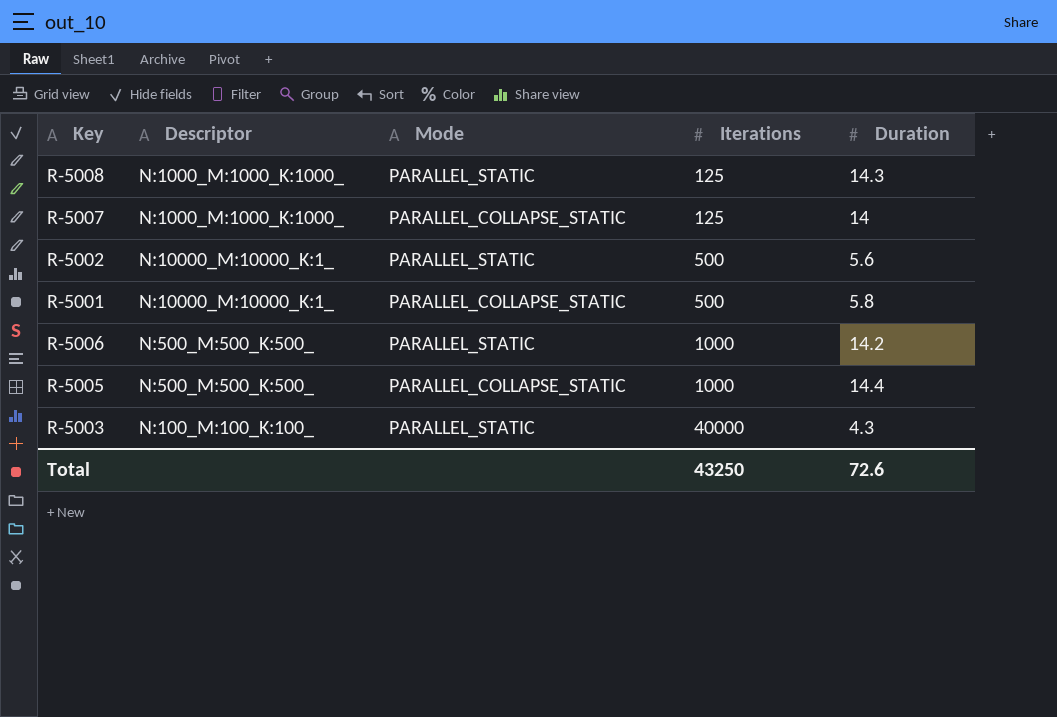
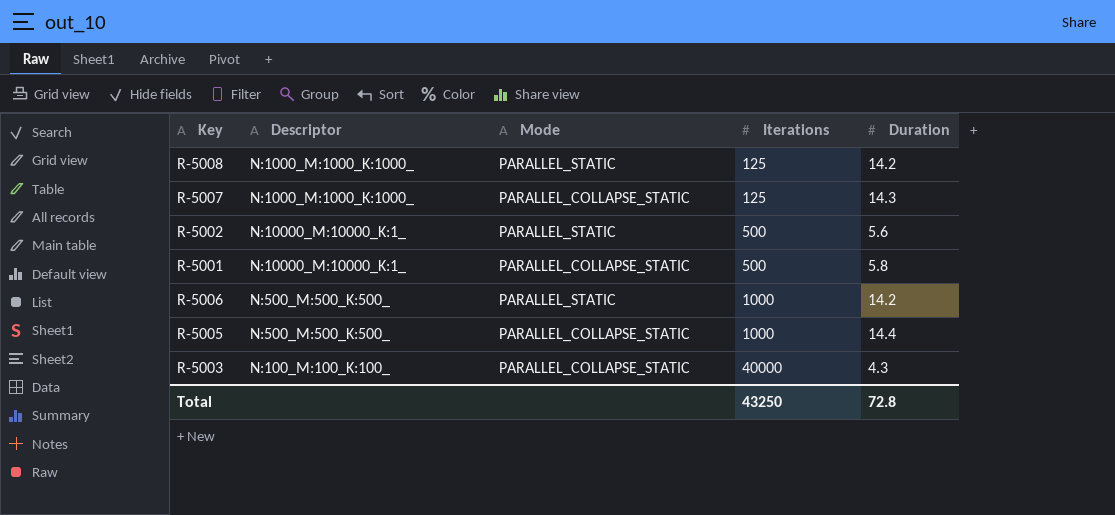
R-5008 | Duration: 14.3 -> 14.2
R-5007 | Duration: 14 -> 14.3
R-5003 | Mode: PARALLEL_STATIC -> PARALLEL_COLLAPSE_STATIC
Total | Duration: 72.6 -> 72.8

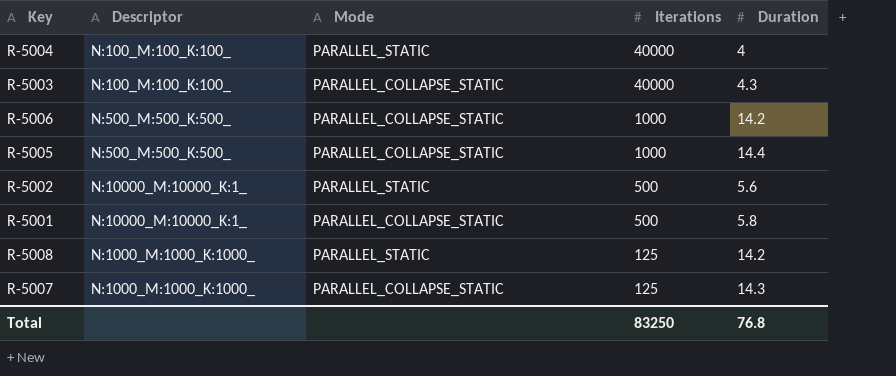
row order: Iterations ascending -> Iterations descending
row R-5004: none -> N:100_M:100_K:100_ | PARALLEL_STATIC | 40000 | 4
R-5006 | Mode: PARALLEL_STATIC -> PARALLEL_COLLAPSE_STATIC
Total | Iterations: 43250 -> 83250
Total | Duration: 72.8 -> 76.8

